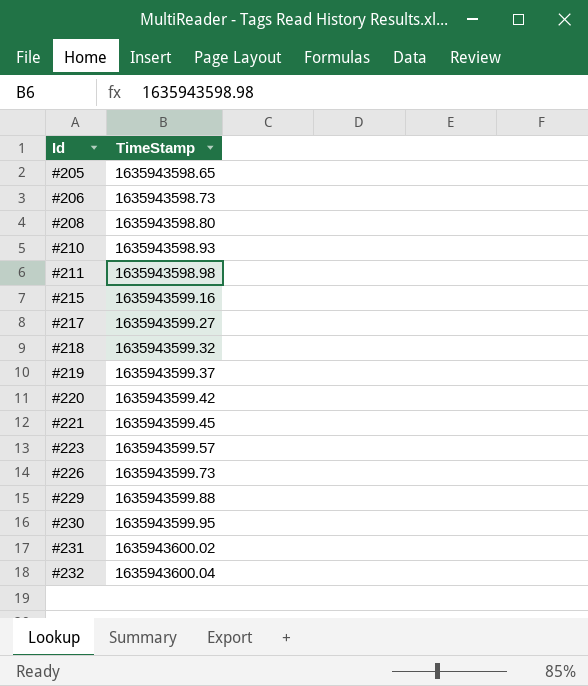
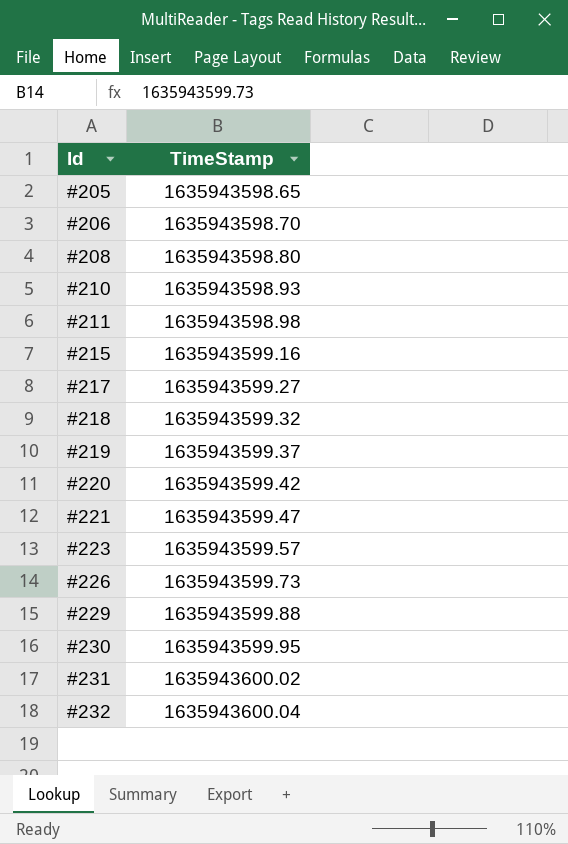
#206 | TimeStamp: 1635943598.73 -> 1635943598.70
#221 | TimeStamp: 1635943599.45 -> 1635943599.47

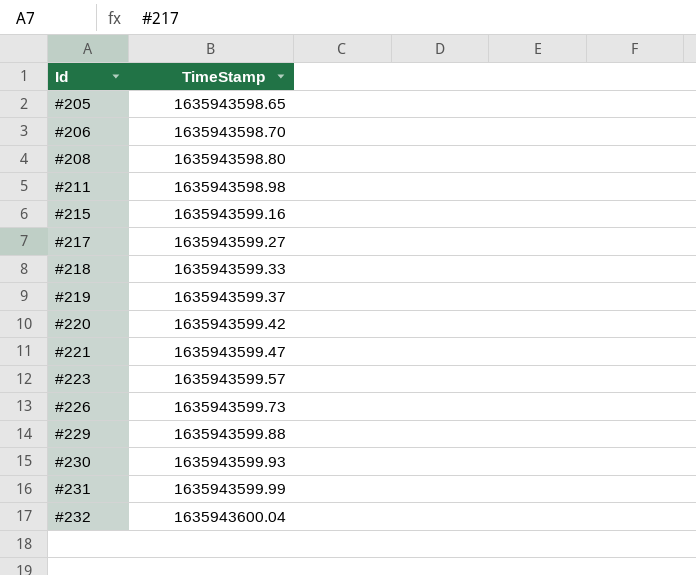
row #210: 1635943598.93 -> none
#218 | TimeStamp: 1635943599.32 -> 1635943599.33
#230 | TimeStamp: 1635943599.95 -> 1635943599.93
#231 | TimeStamp: 1635943600.02 -> 1635943599.99

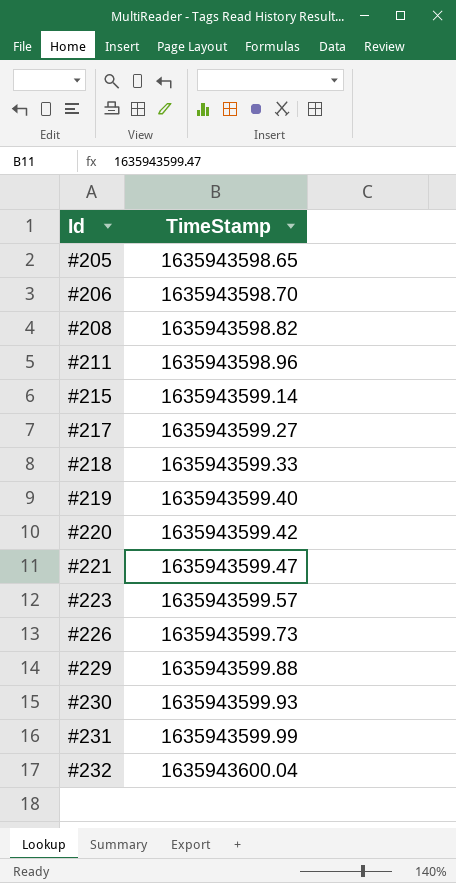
#208 | TimeStamp: 1635943598.80 -> 1635943598.82
#211 | TimeStamp: 1635943598.98 -> 1635943598.96
#215 | TimeStamp: 1635943599.16 -> 1635943599.14
#219 | TimeStamp: 1635943599.37 -> 1635943599.40

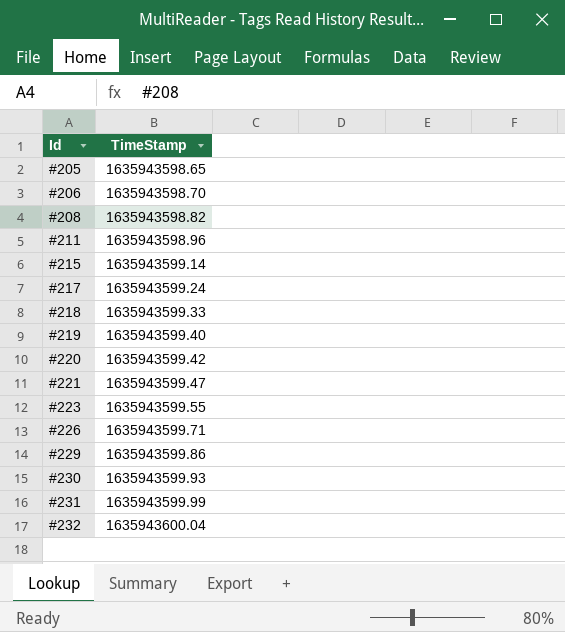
#217 | TimeStamp: 1635943599.27 -> 1635943599.24
#223 | TimeStamp: 1635943599.57 -> 1635943599.55
#226 | TimeStamp: 1635943599.73 -> 1635943599.71
#229 | TimeStamp: 1635943599.88 -> 1635943599.86

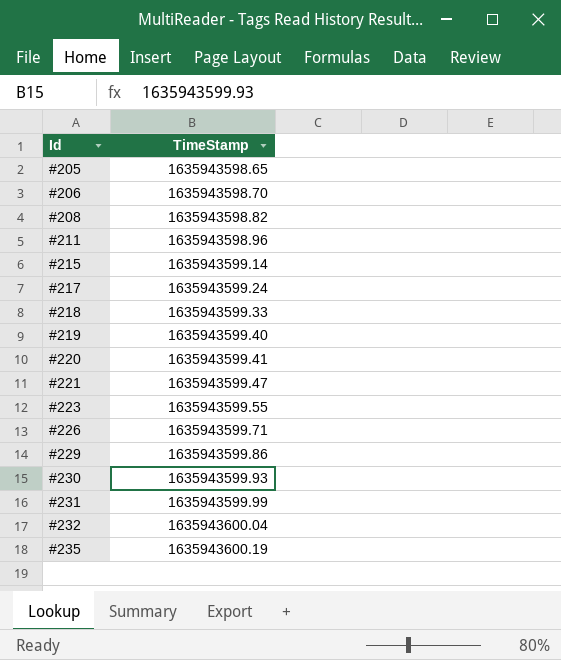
#220 | TimeStamp: 1635943599.42 -> 1635943599.41
row #235: none -> 1635943600.19

